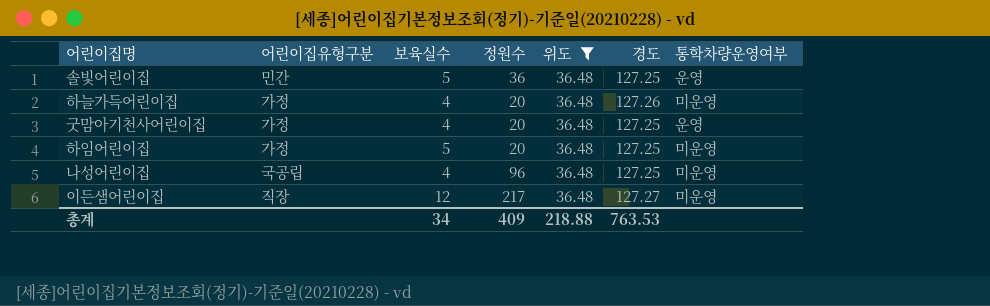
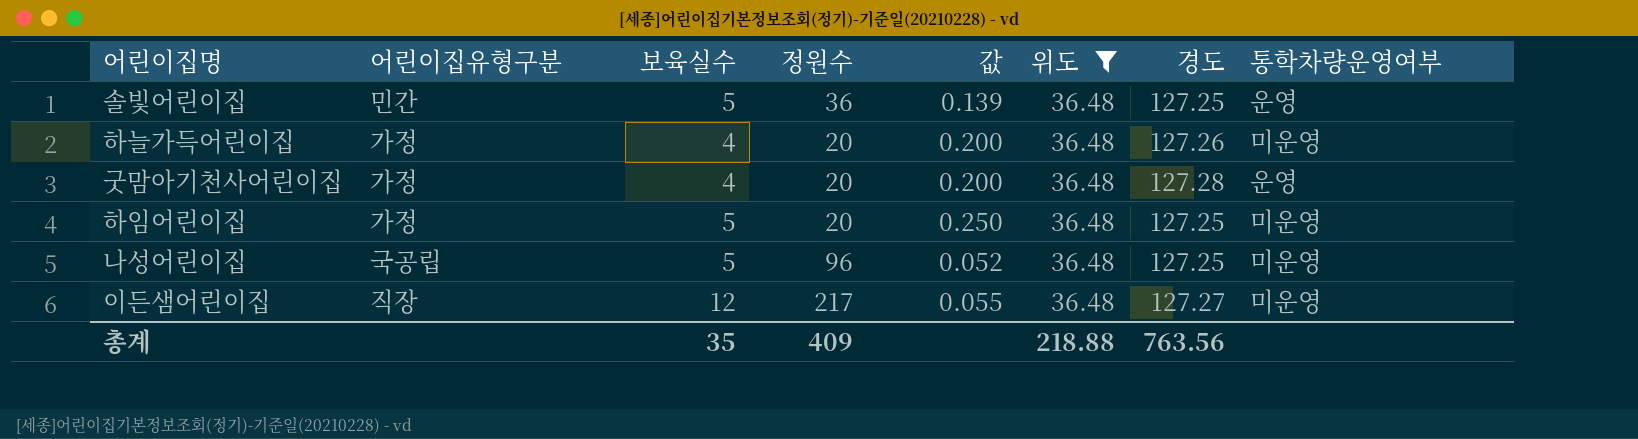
column 값 | formula: none -> [보육실수] / [정원수]
굿맘아기천사어린이집 | 경도: 127.25 -> 127.28
나성어린이집 | 보육실수: 4 -> 5
총계 | 보육실수: 34 -> 35
총계 | 경도: 763.53 -> 763.56

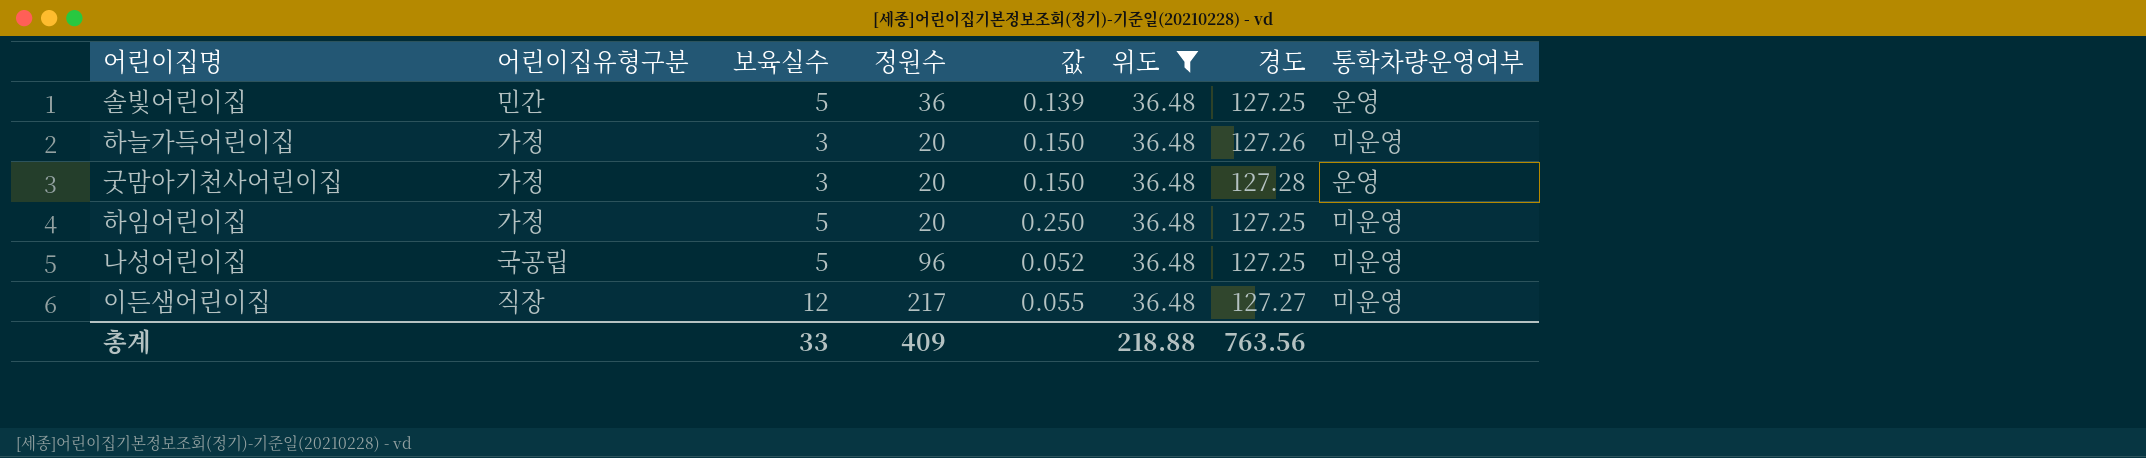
하늘가득어린이집 | 보육실수: 4 -> 3
하늘가득어린이집 | 값: 0.200 -> 0.150
굿맘아기천사어린이집 | 보육실수: 4 -> 3
굿맘아기천사어린이집 | 값: 0.200 -> 0.150
총계 | 보육실수: 35 -> 33

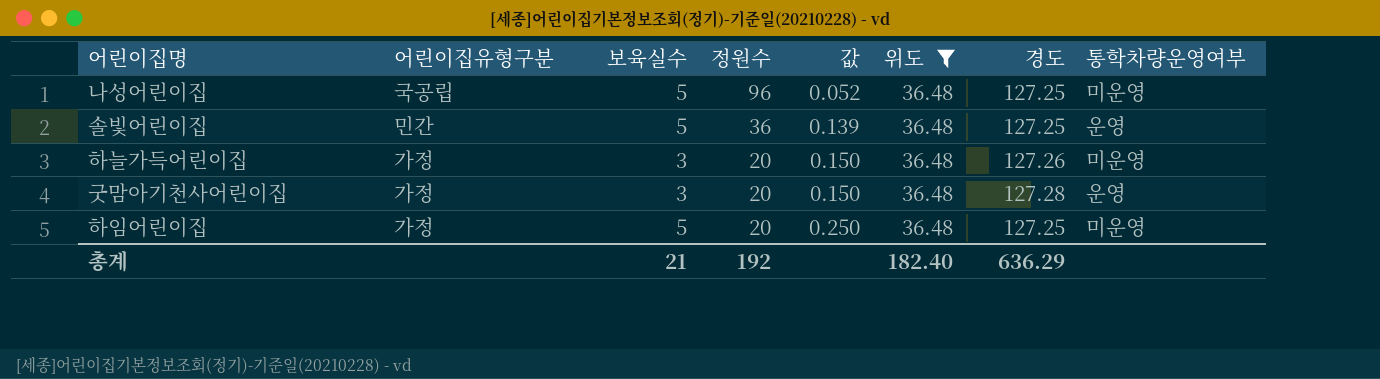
row order: none -> 정원수 descending
row 이든샘어린이집: 직장 | 12 | 217 | 0.055 | 36.48 | 127.27 | 미운영 -> none
총계 | 보육실수: 33 -> 21
총계 | 정원수: 409 -> 192
총계 | 위도: 218.88 -> 182.40
총계 | 경도: 763.56 -> 636.29

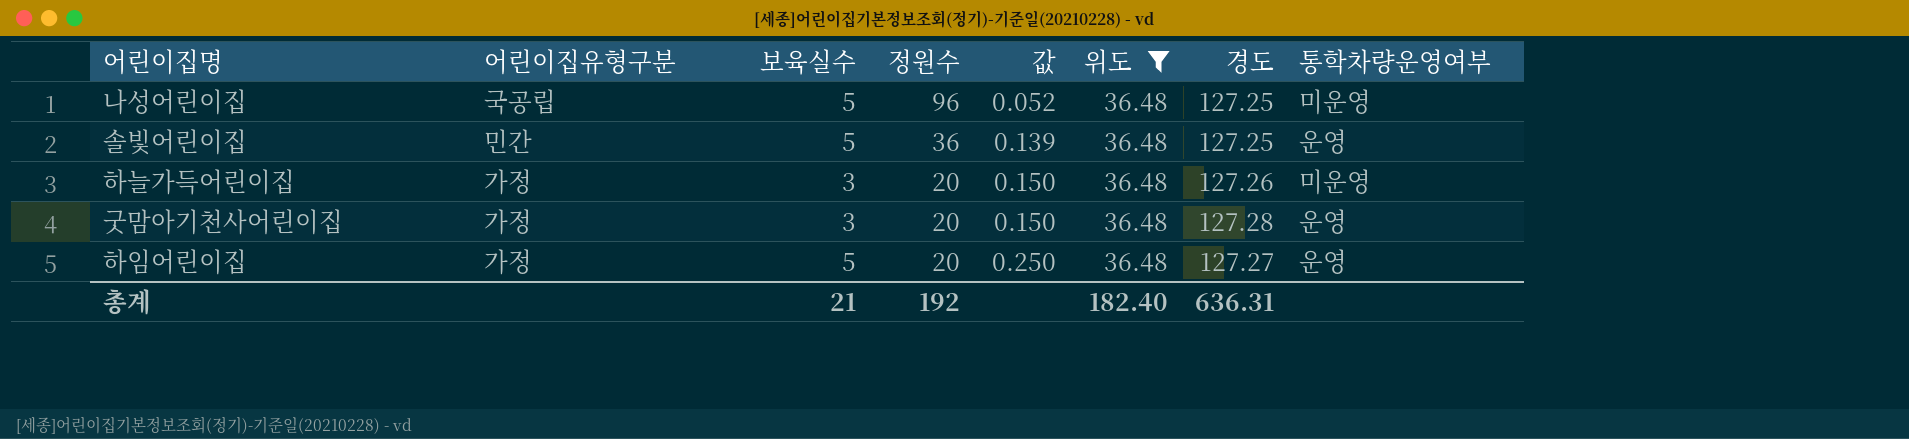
하임어린이집 | 경도: 127.25 -> 127.27
하임어린이집 | 통학차량운영여부: 미운영 -> 운영
총계 | 경도: 636.29 -> 636.31

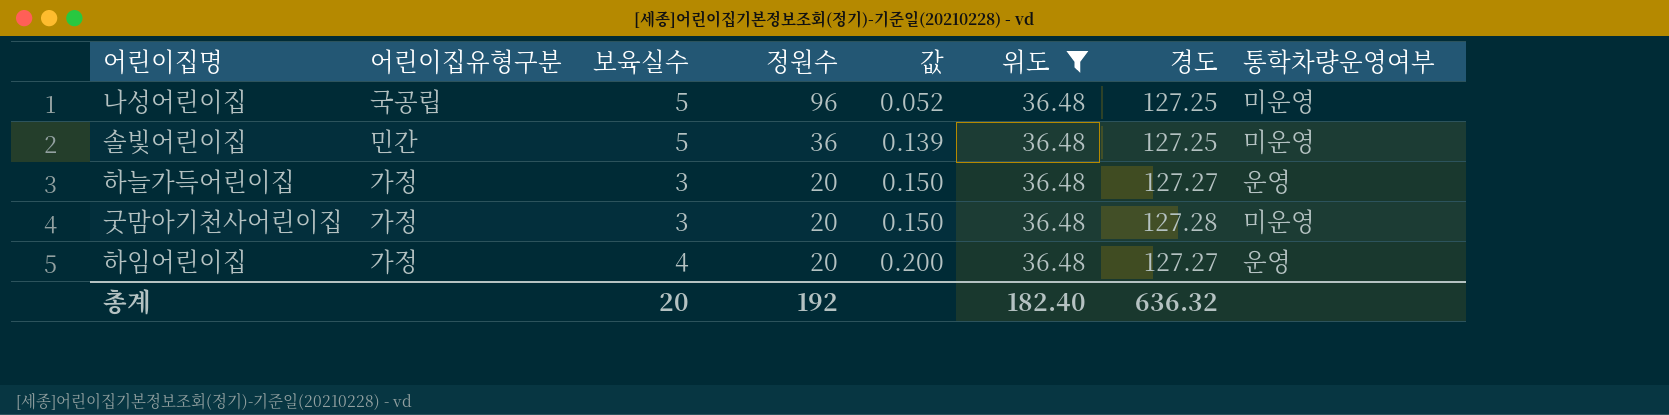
솔빛어린이집 | 통학차량운영여부: 운영 -> 미운영
하늘가득어린이집 | 경도: 127.26 -> 127.27
하늘가득어린이집 | 통학차량운영여부: 미운영 -> 운영
굿맘아기천사어린이집 | 통학차량운영여부: 운영 -> 미운영
하임어린이집 | 보육실수: 5 -> 4
하임어린이집 | 값: 0.250 -> 0.200
총계 | 보육실수: 21 -> 20
총계 | 경도: 636.31 -> 636.32

